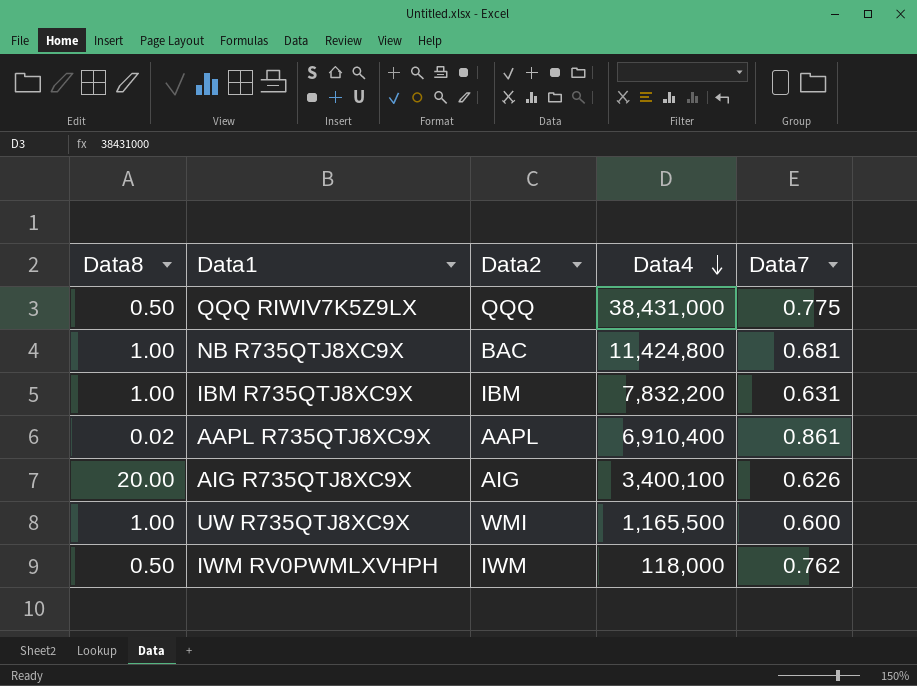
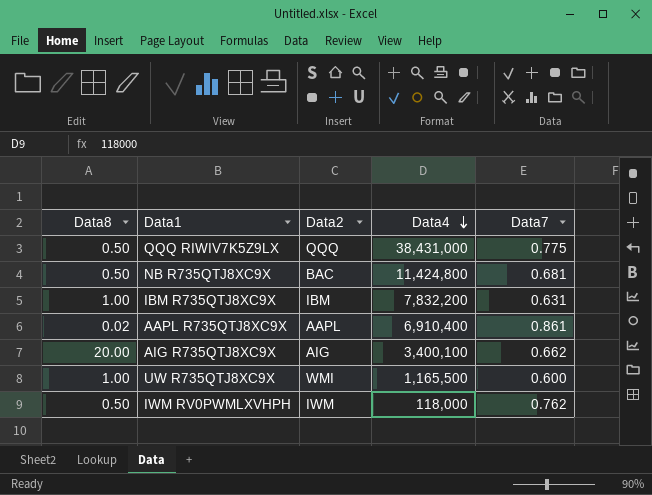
NB R735QTJ8XC9X | Data8: 1.00 -> 0.50
AIG R735QTJ8XC9X | Data7: 0.626 -> 0.662

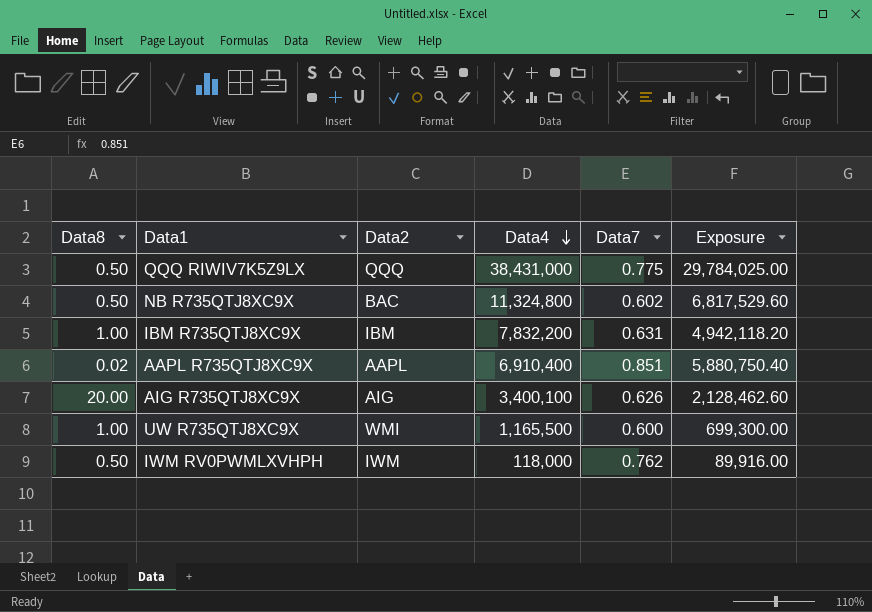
column Exposure | formula: none -> [Data4] * [Data7]
NB R735QTJ8XC9X | Data4: 11,424,800 -> 11,324,800
NB R735QTJ8XC9X | Data7: 0.681 -> 0.602
AAPL R735QTJ8XC9X | Data7: 0.861 -> 0.851
AIG R735QTJ8XC9X | Data7: 0.662 -> 0.626

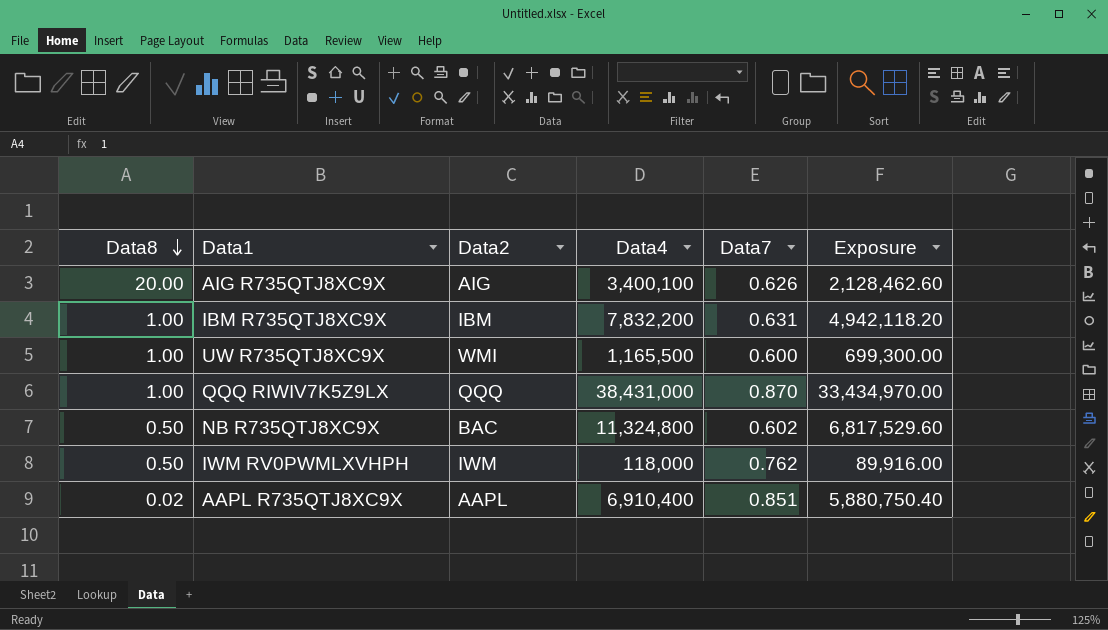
row order: Data4 descending -> Data8 descending
QQQ RIWIV7K5Z9LX | Data8: 0.50 -> 1.00
QQQ RIWIV7K5Z9LX | Data7: 0.775 -> 0.870
QQQ RIWIV7K5Z9LX | Exposure: 29,784,025.00 -> 33,434,970.00

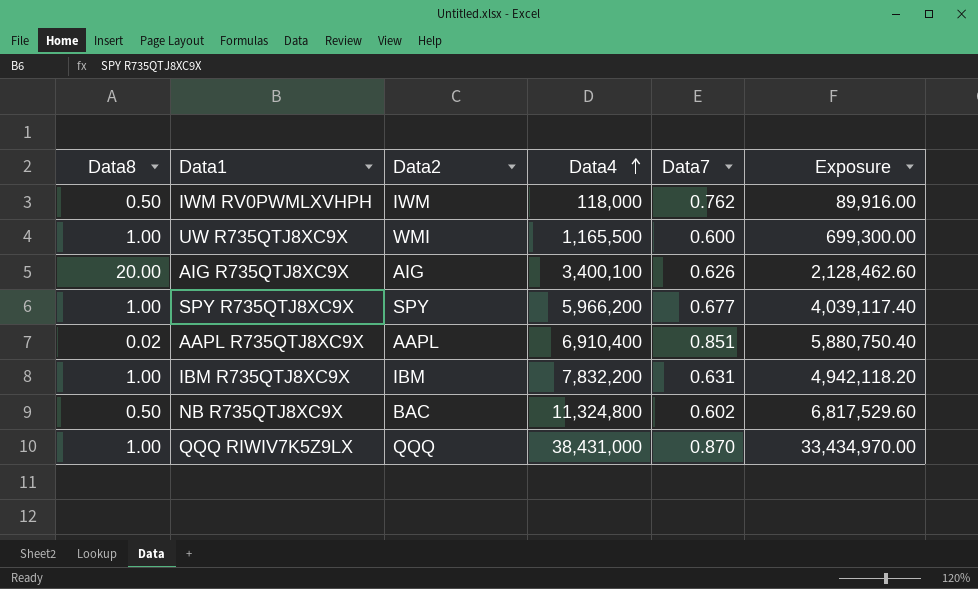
row order: Data8 descending -> Data4 ascending
row SPY R735QTJ8XC9X: none -> 1.00 | SPY | 5,966,200 | 0.677 | 4,039,117.40

